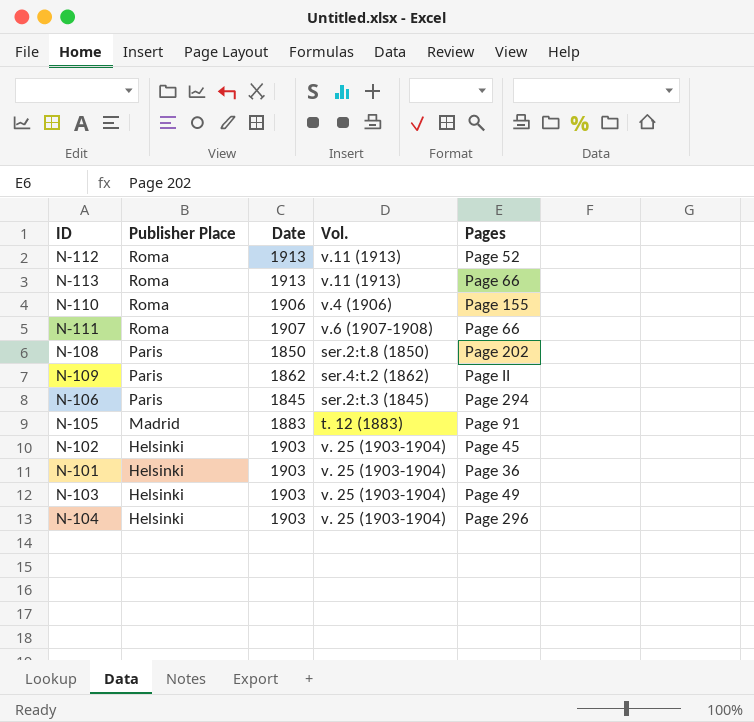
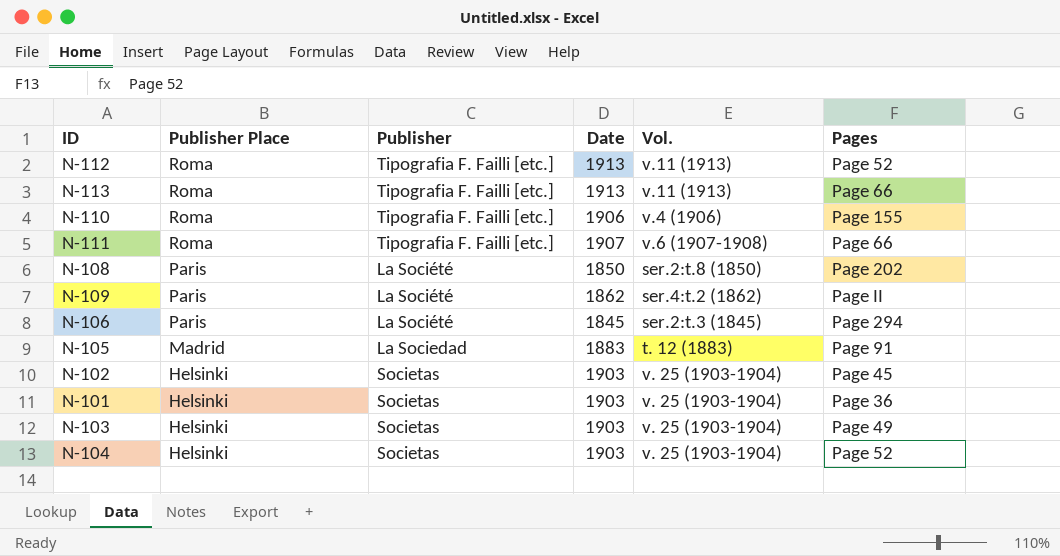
column Publisher | position: none -> 3
N-104 | Pages: Page 296 -> Page 52

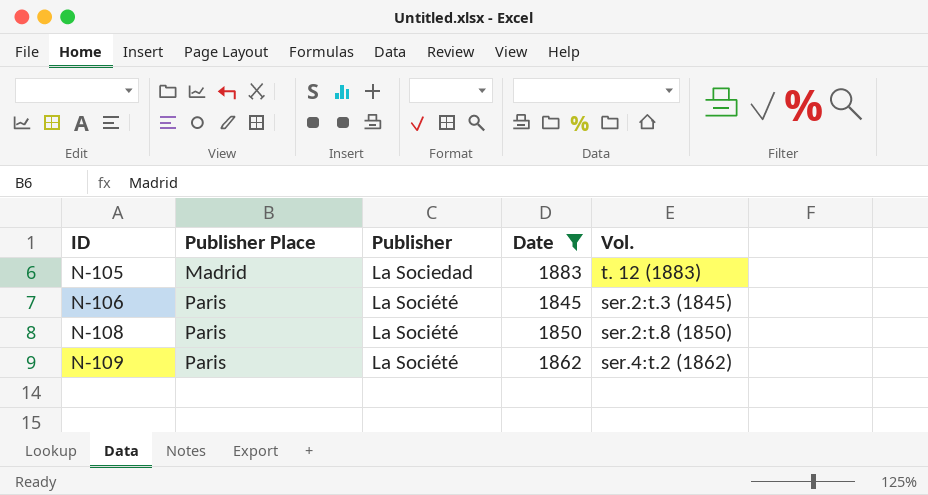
filter: none -> Date <= 1883
row order: Publisher Place descending -> ID ascending
column Pages | position: 6 -> none

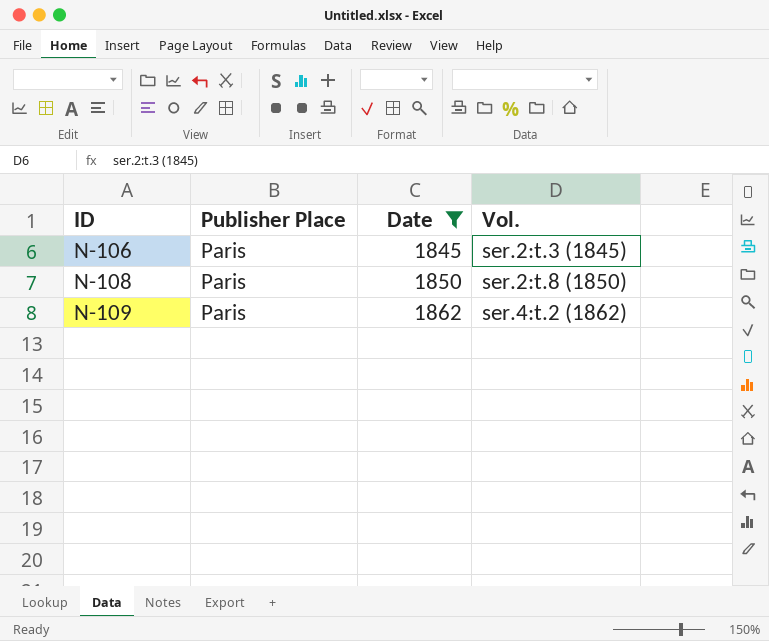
column Publisher | position: 3 -> none
row N-105: Madrid | La Sociedad | 1883 | t. 12 (1883) -> none

